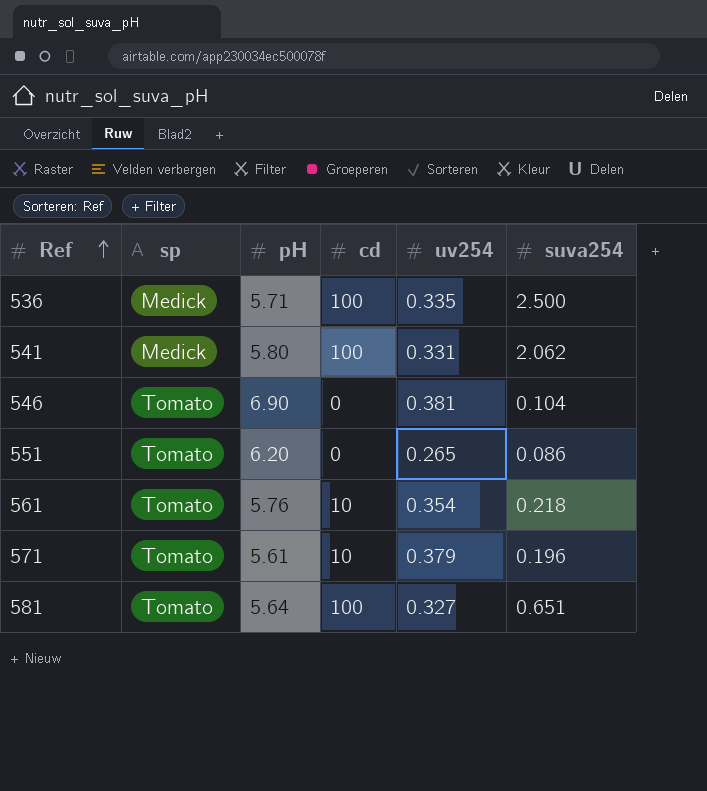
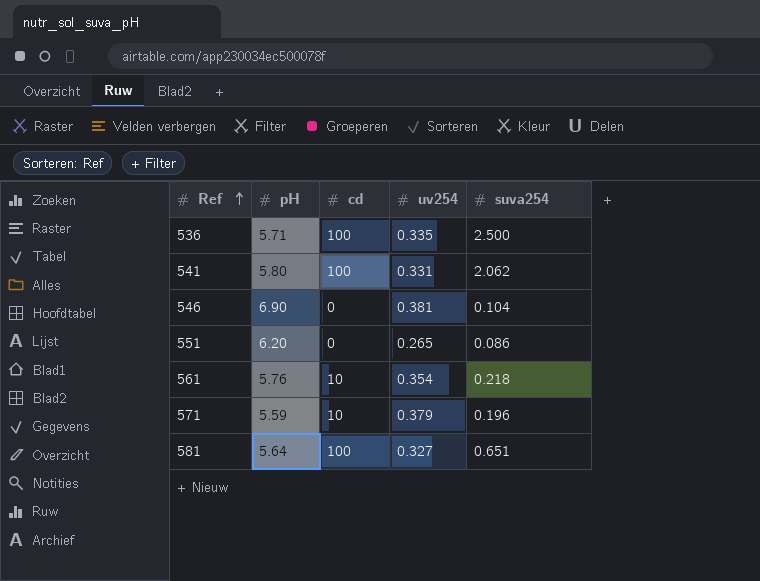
column sp | position: 2 -> none
571 | pH: 5.61 -> 5.59

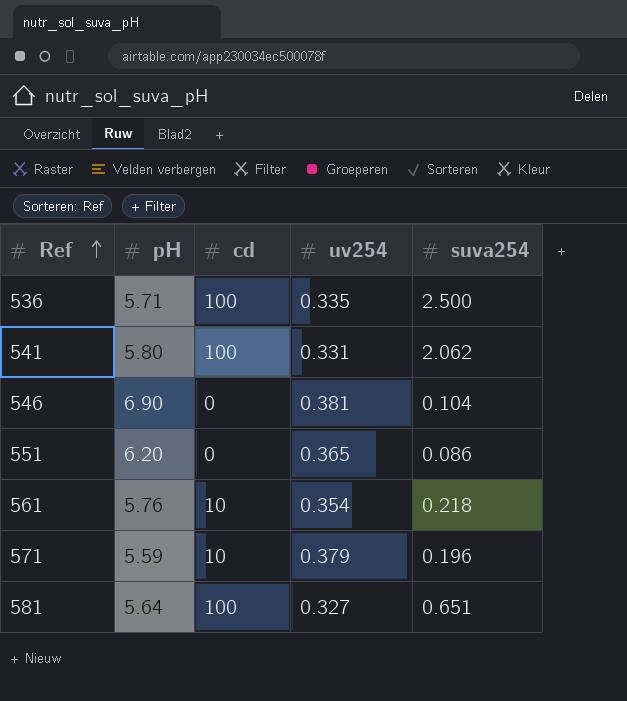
551 | uv254: 0.265 -> 0.365

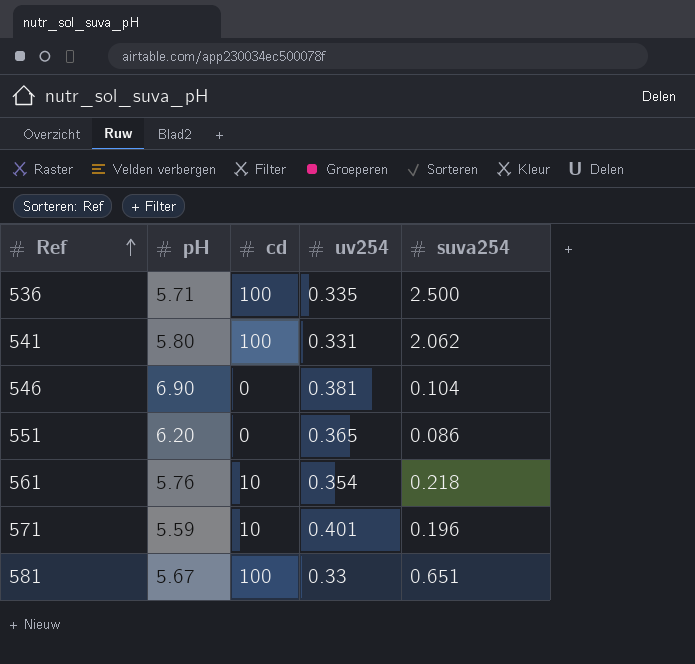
571 | uv254: 0.379 -> 0.401
581 | pH: 5.64 -> 5.67
581 | uv254: 0.327 -> 0.33

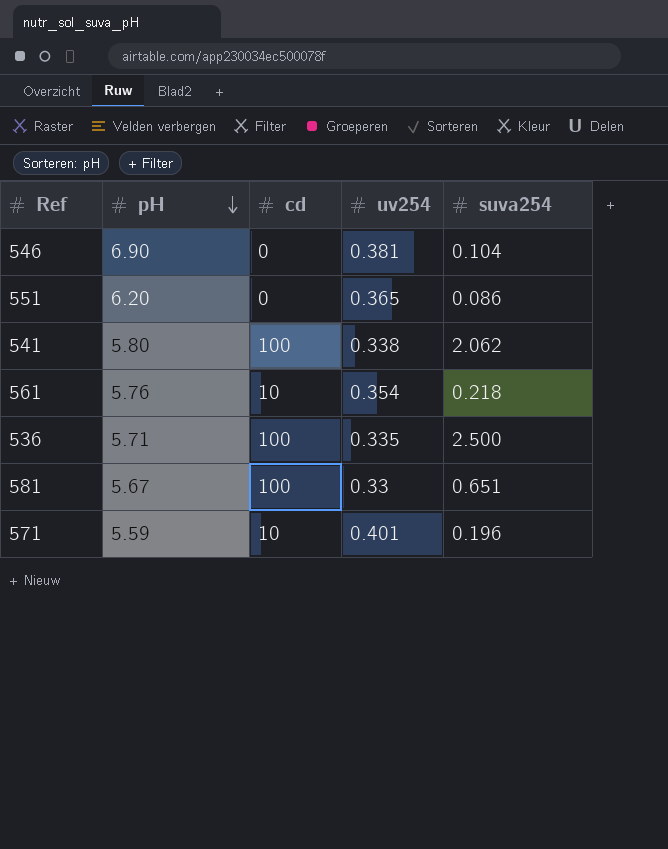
row order: Ref ascending -> pH descending
541 | uv254: 0.331 -> 0.338

